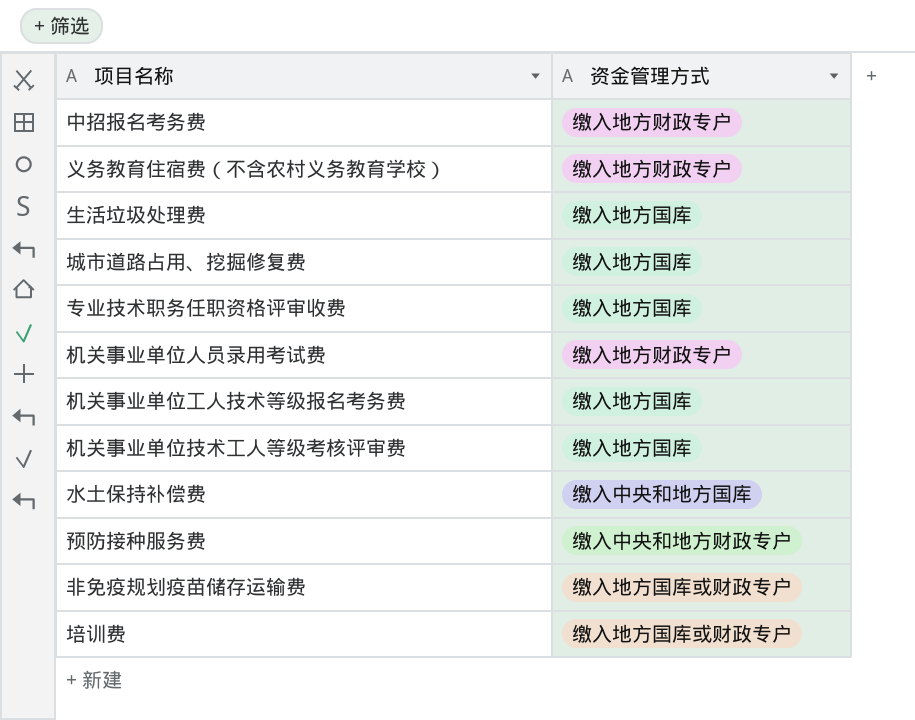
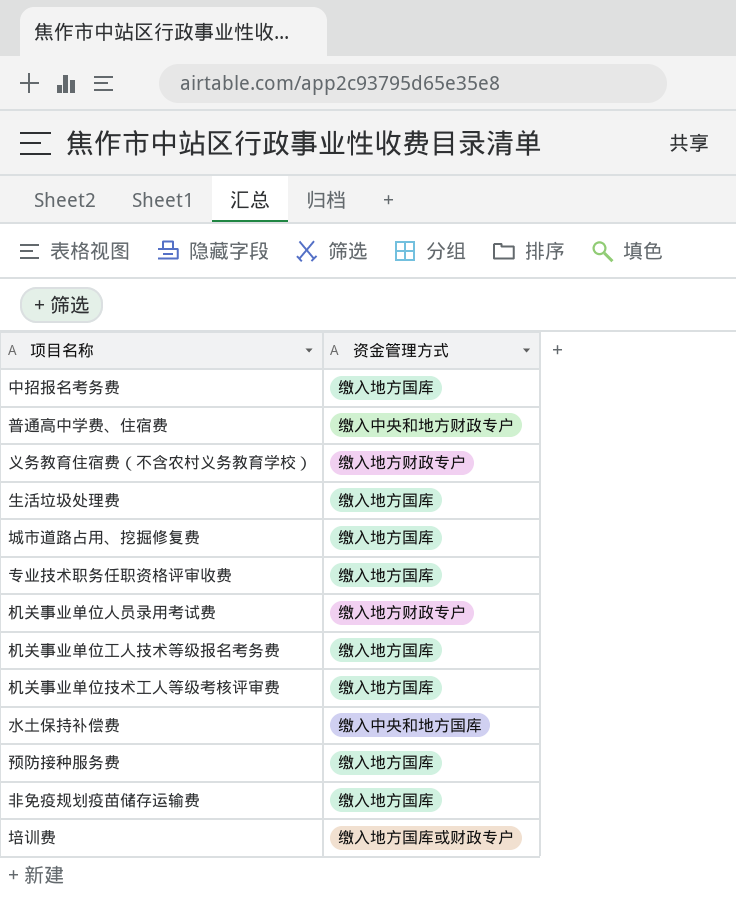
中招报名考务费 | 资金管理方式: 缴入地方财政专户 -> 缴入地方国库
row 普通高中学费、住宿费: none -> 缴入中央和地方财政专户
预防接种服务费 | 资金管理方式: 缴入中央和地方财政专户 -> 缴入地方国库
非免疫规划疫苗储存运输费 | 资金管理方式: 缴入地方国库或财政专户 -> 缴入地方国库

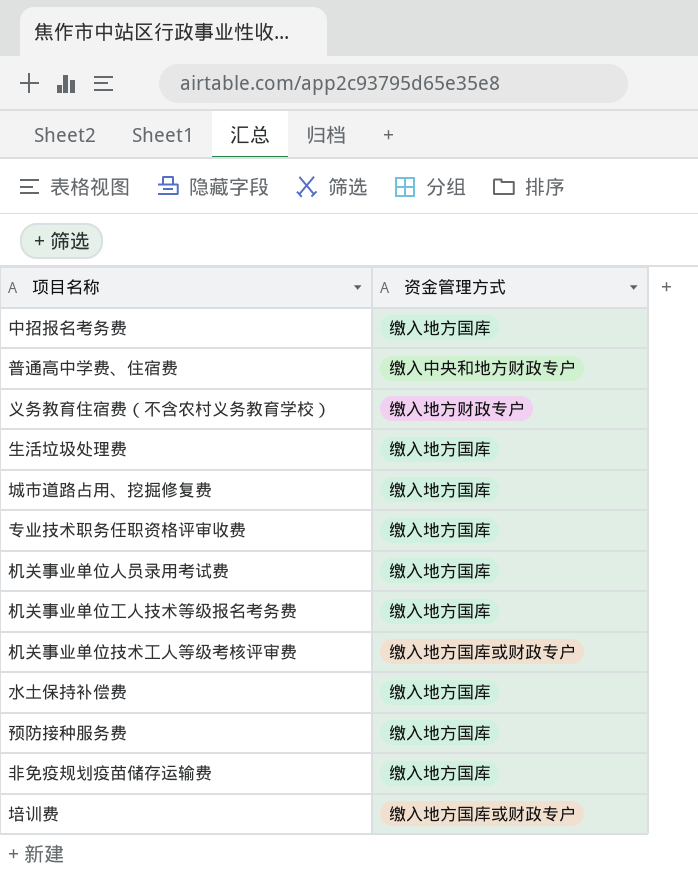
机关事业单位人员录用考试费 | 资金管理方式: 缴入地方财政专户 -> 缴入地方国库
机关事业单位技术工人等级考核评审费 | 资金管理方式: 缴入地方国库 -> 缴入地方国库或财政专户
水土保持补偿费 | 资金管理方式: 缴入中央和地方国库 -> 缴入地方国库

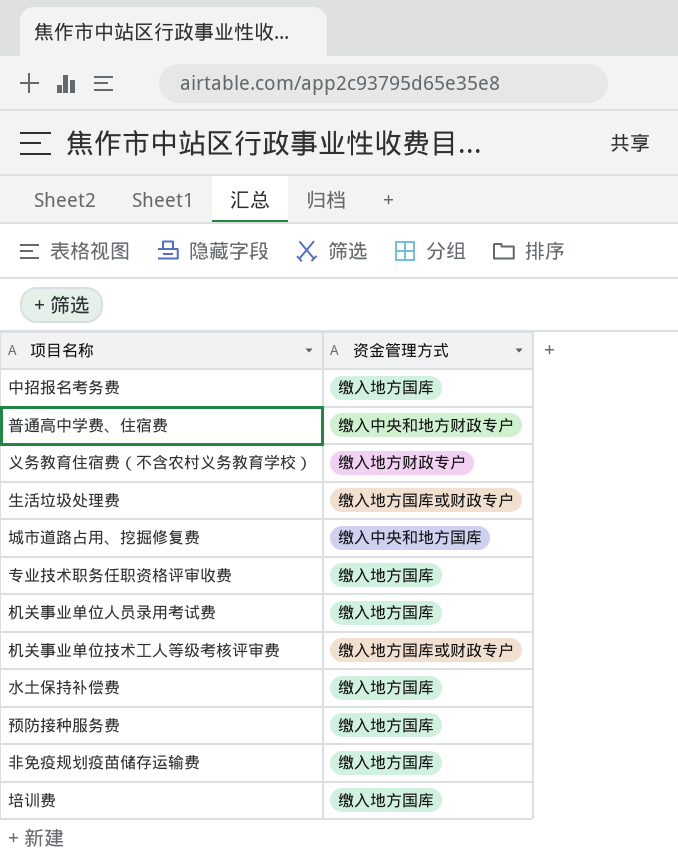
row 机关事业单位工人技术等级报名考务费: 缴入地方国库 -> none
生活垃圾处理费 | 资金管理方式: 缴入地方国库 -> 缴入地方国库或财政专户
城市道路占用、挖掘修复费 | 资金管理方式: 缴入地方国库 -> 缴入中央和地方国库
培训费 | 资金管理方式: 缴入地方国库或财政专户 -> 缴入地方国库

